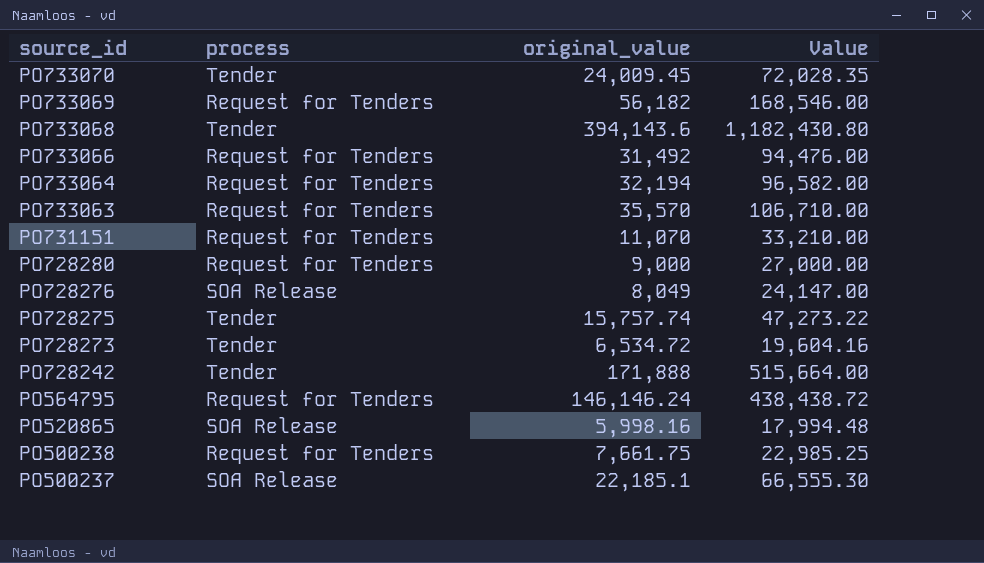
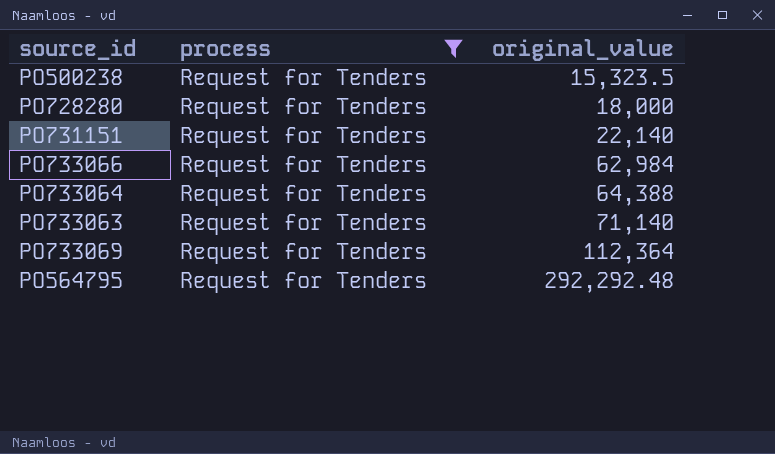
filter: none -> process = Request for Tenders
row order: source_id descending -> original_value ascending
column Value | formula: [original_value] * 3 -> none
PO500238 | original_value: 7,661.75 -> 15,323.5
PO728280 | original_value: 9,000 -> 18,000
PO731151 | original_value: 11,070 -> 22,140
PO733066 | original_value: 31,492 -> 62,984
PO733064 | original_value: 32,194 -> 64,388
PO733063 | original_value: 35,570 -> 71,140
PO733069 | original_value: 56,182 -> 112,364
PO564795 | original_value: 146,146.24 -> 292,292.48

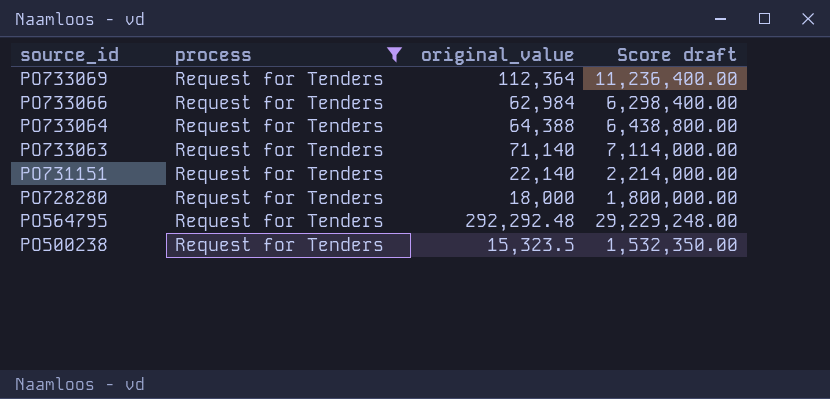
row order: original_value ascending -> source_id descending
column Score draft | formula: none -> [original_value] * 100

